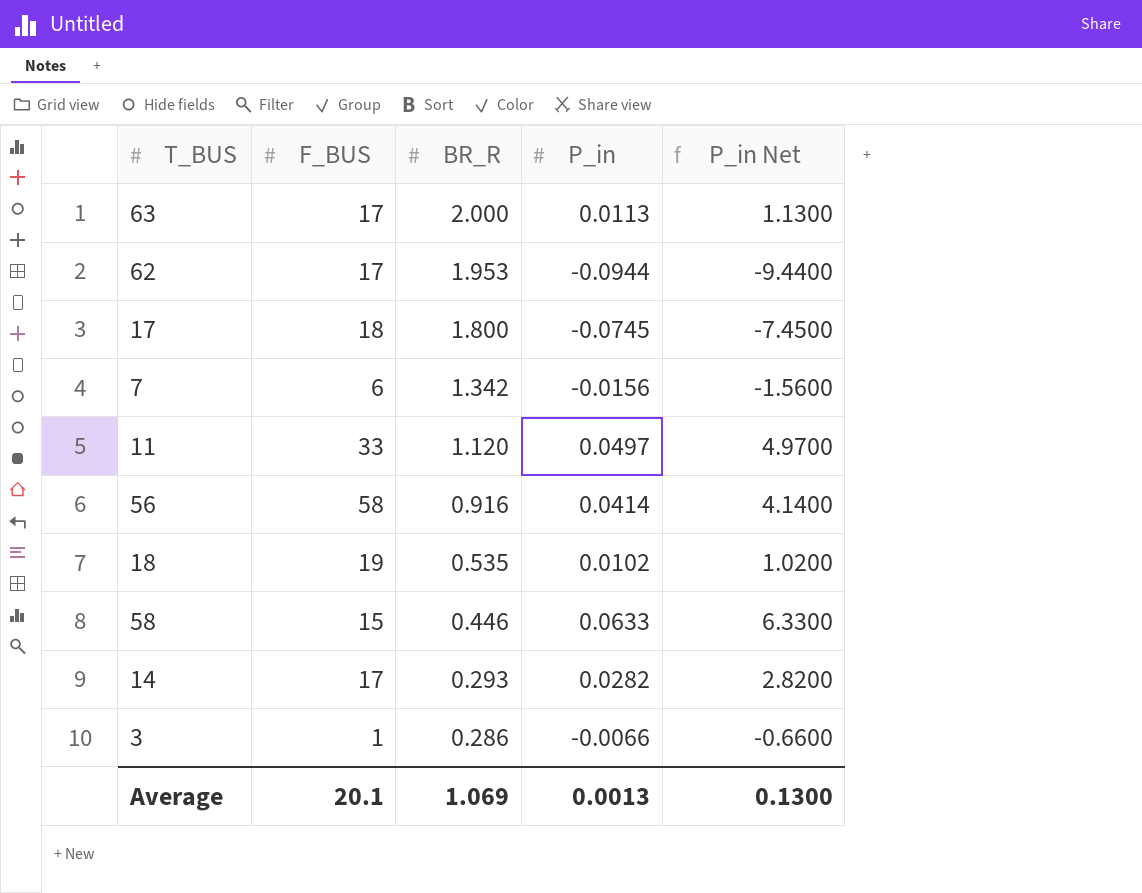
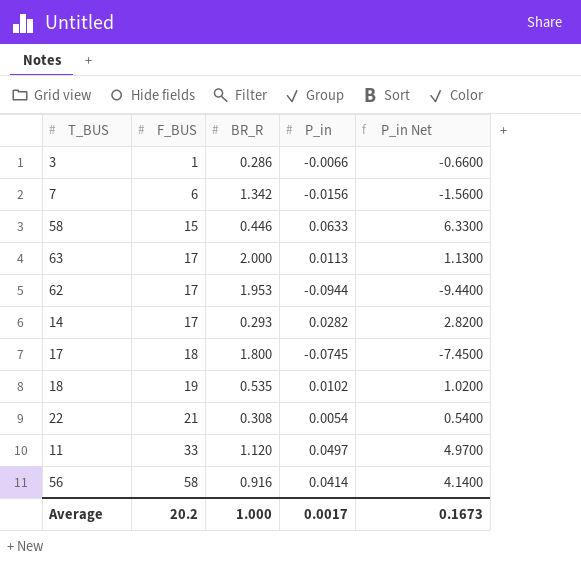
row order: BR_R descending -> F_BUS ascending
row 22: none -> 21 | 0.308 | 0.0054 | 0.5400
Average | F_BUS: 20.1 -> 20.2
Average | BR_R: 1.069 -> 1.000
Average | P_in: 0.0013 -> 0.0017
Average | P_in Net: 0.1300 -> 0.1673

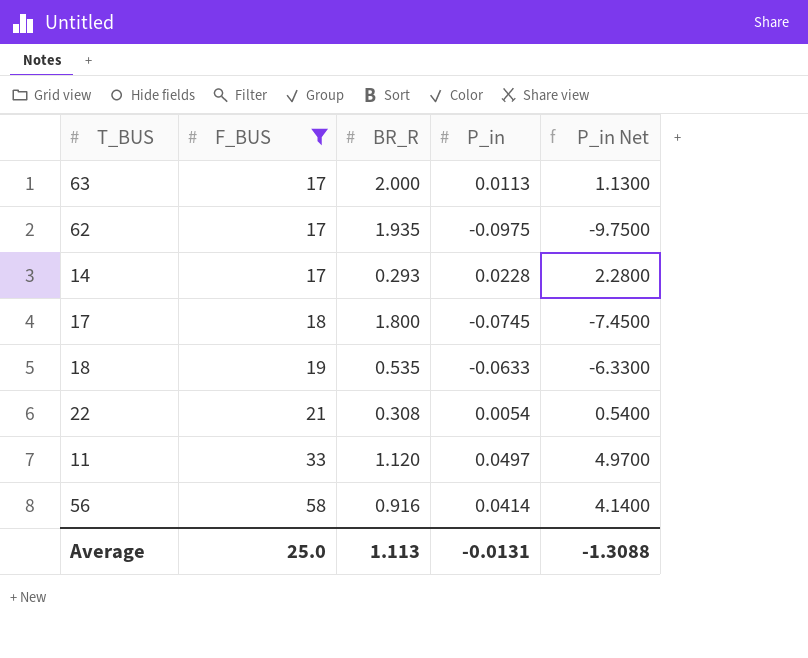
filter: none -> F_BUS >= 17
62 | BR_R: 1.953 -> 1.935
62 | P_in: -0.0944 -> -0.0975
62 | P_in Net: -9.4400 -> -9.7500
14 | P_in: 0.0282 -> 0.0228
14 | P_in Net: 2.8200 -> 2.2800
18 | P_in: 0.0102 -> -0.0633
18 | P_in Net: 1.0200 -> -6.3300
Average | F_BUS: 20.2 -> 25.0
Average | BR_R: 1.000 -> 1.113
Average | P_in: 0.0017 -> -0.0131
Average | P_in Net: 0.1673 -> -1.3088

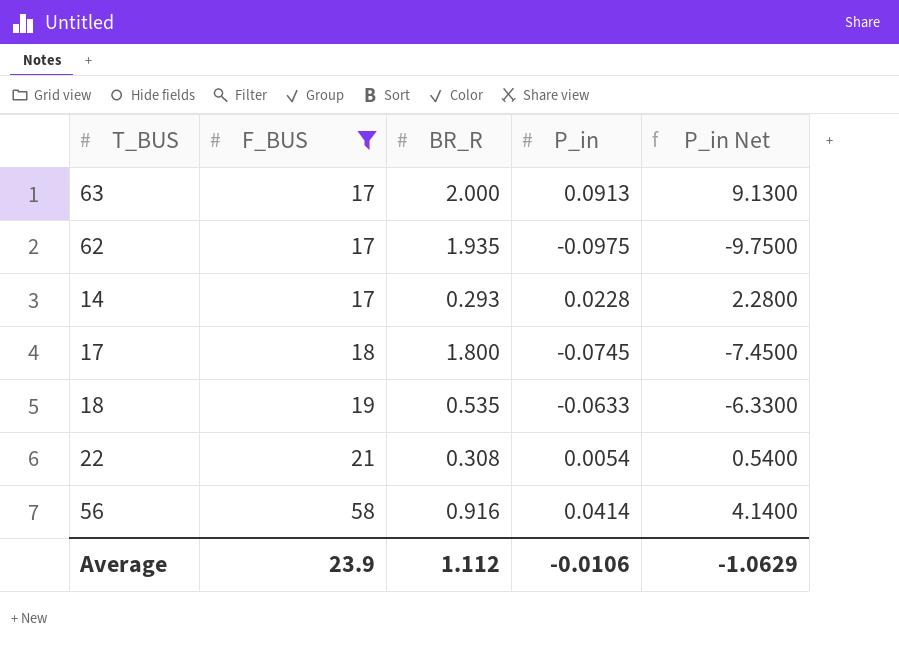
row 11: 33 | 1.120 | 0.0497 | 4.9700 -> none
63 | P_in: 0.0113 -> 0.0913
63 | P_in Net: 1.1300 -> 9.1300
Average | F_BUS: 25.0 -> 23.9
Average | BR_R: 1.113 -> 1.112
Average | P_in: -0.0131 -> -0.0106
Average | P_in Net: -1.3088 -> -1.0629

